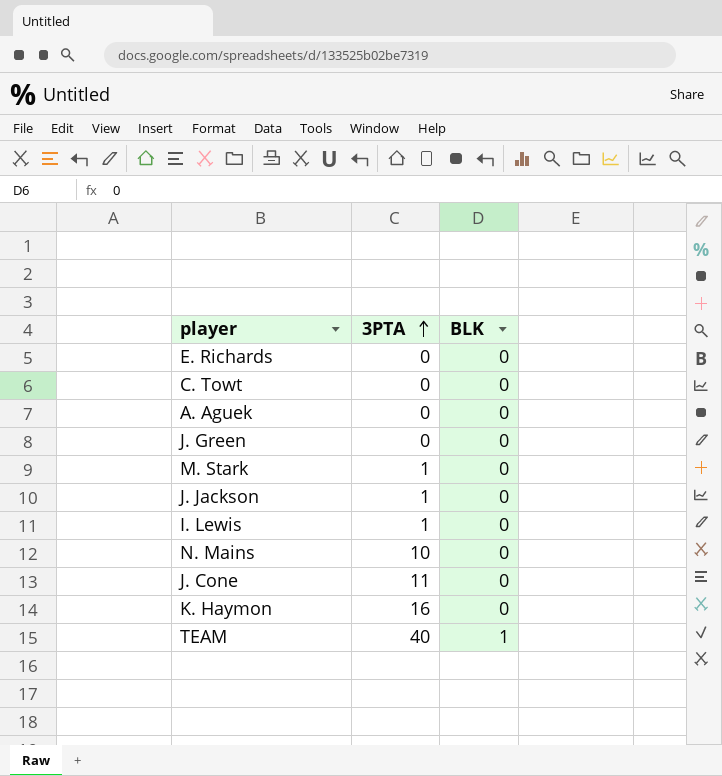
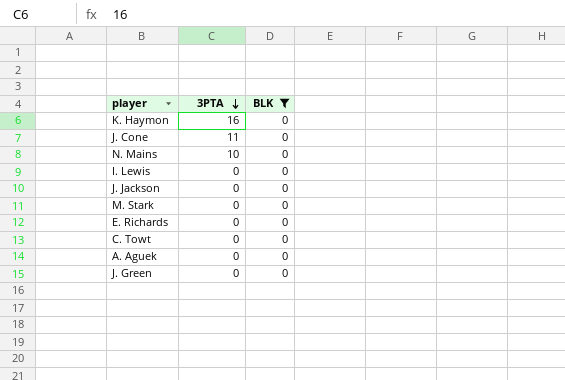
filter: none -> BLK = 0
row order: 3PTA ascending -> 3PTA descending
I. Lewis | 3PTA: 1 -> 0
J. Jackson | 3PTA: 1 -> 0
M. Stark | 3PTA: 1 -> 0

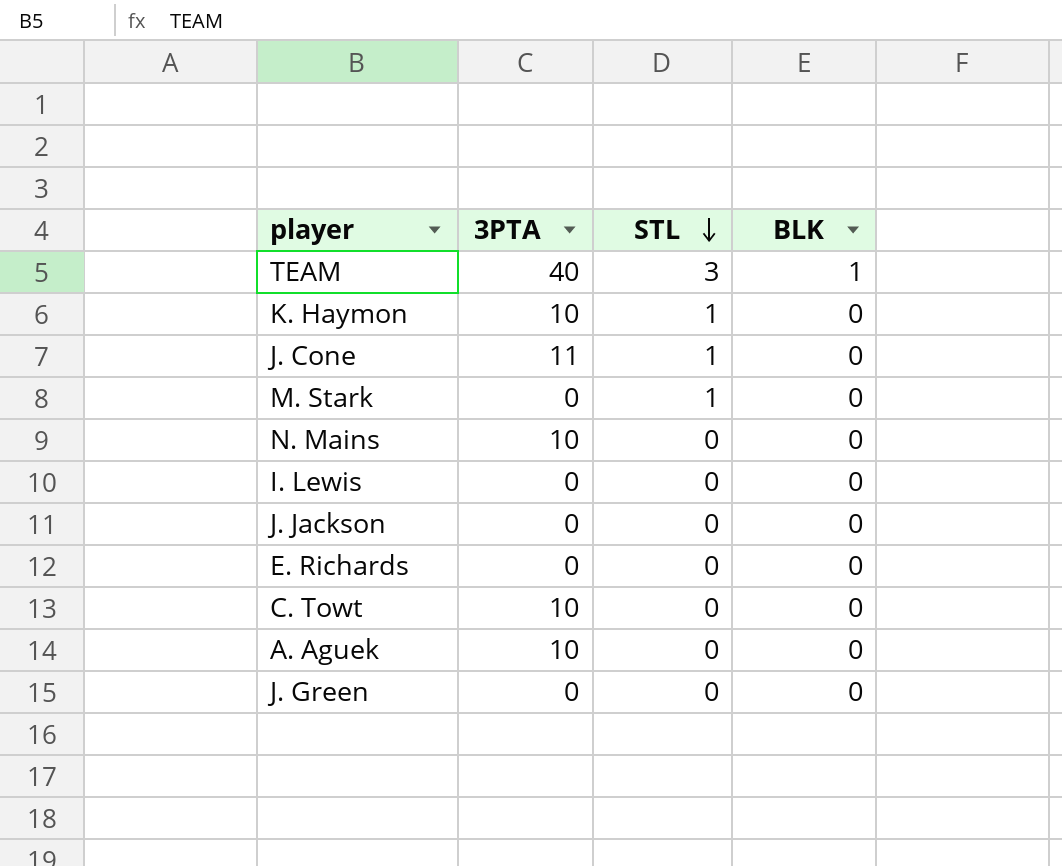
filter: BLK = 0 -> none
row order: 3PTA descending -> STL descending
column STL | position: none -> 3
K. Haymon | 3PTA: 16 -> 10
C. Towt | 3PTA: 0 -> 10
A. Aguek | 3PTA: 0 -> 10

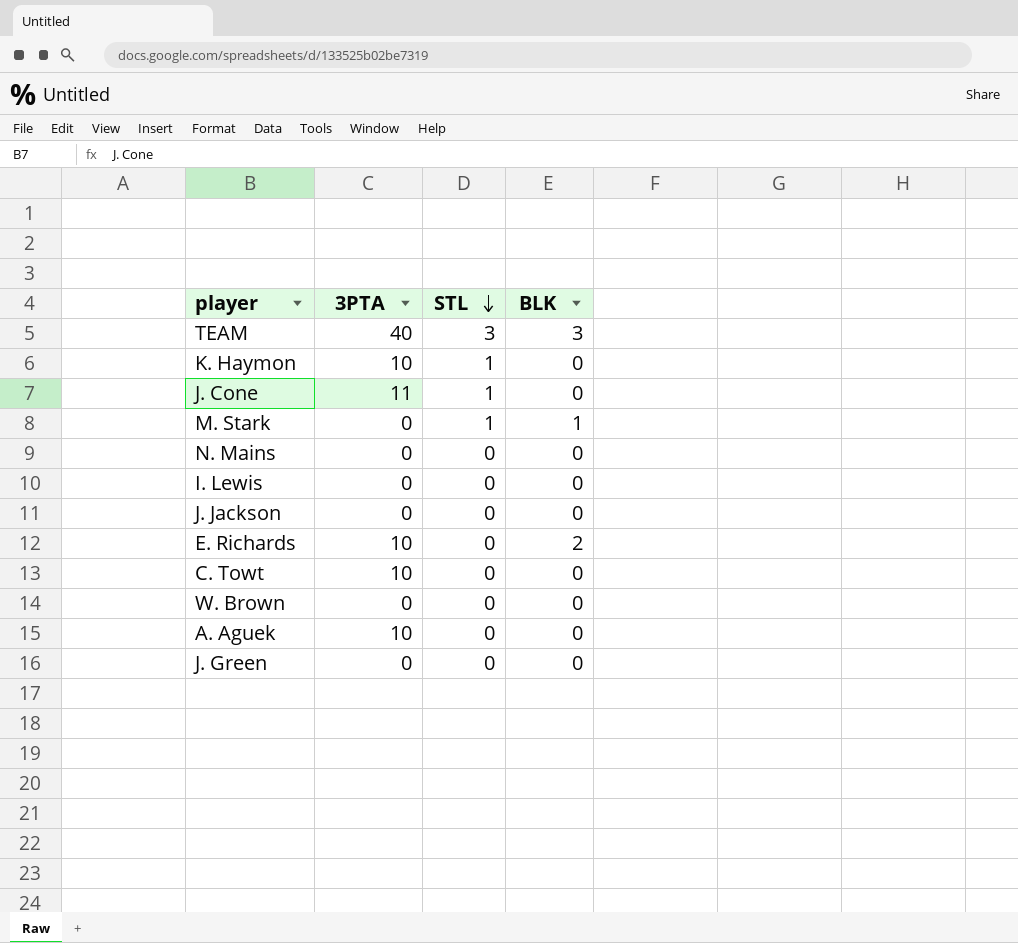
TEAM | BLK: 1 -> 3
M. Stark | BLK: 0 -> 1
N. Mains | 3PTA: 10 -> 0
E. Richards | 3PTA: 0 -> 10
E. Richards | BLK: 0 -> 2
row W. Brown: none -> 0 | 0 | 0

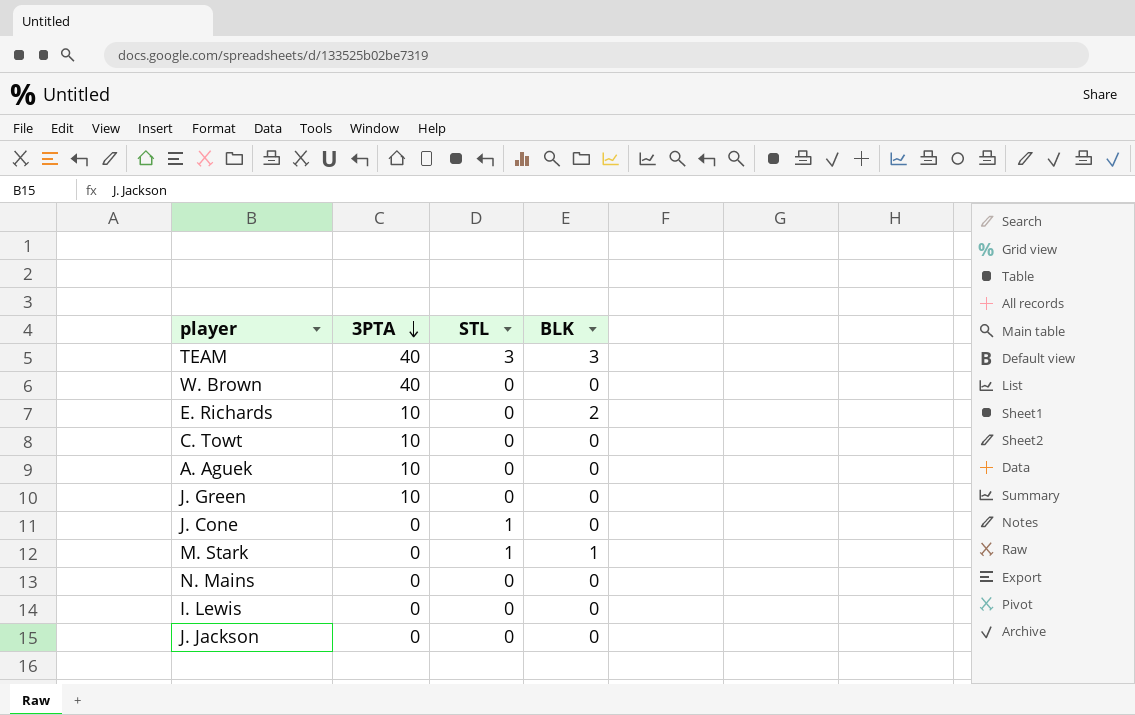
row order: STL descending -> 3PTA descending
row K. Haymon: 10 | 1 | 0 -> none
W. Brown | 3PTA: 0 -> 40
J. Green | 3PTA: 0 -> 10
J. Cone | 3PTA: 11 -> 0

